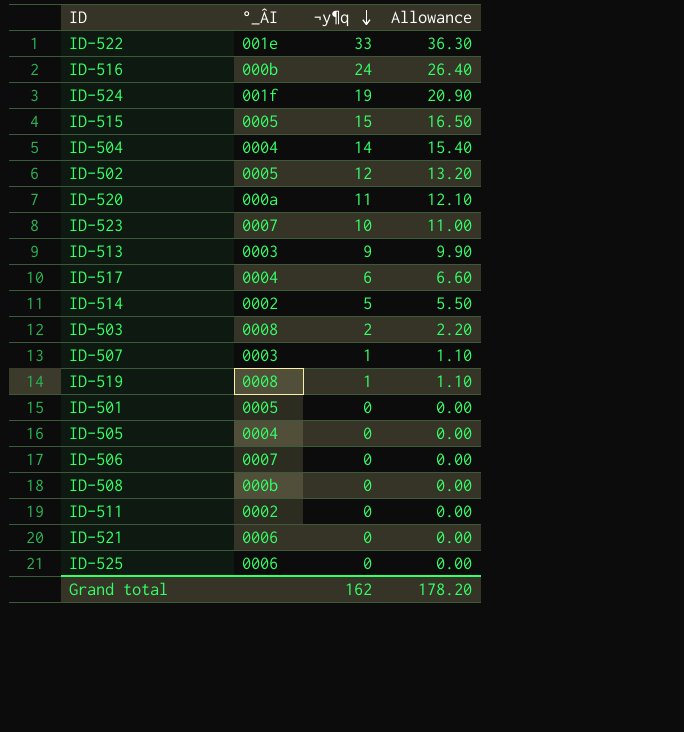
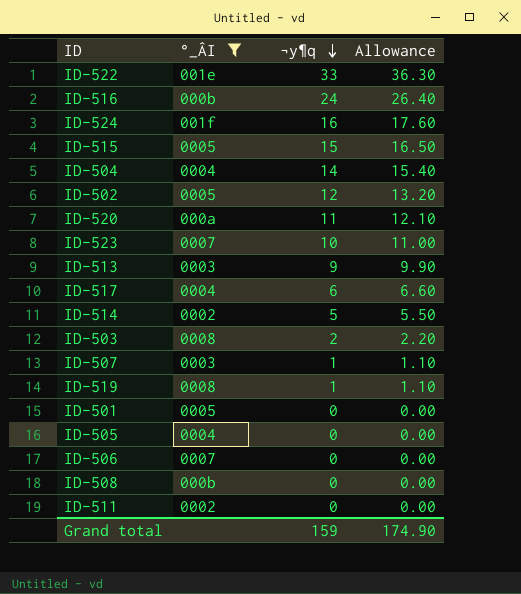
filter: none -> °_ÂI != 0006
ID-524 | ¬y¶q: 19 -> 16
ID-524 | Allowance: 20.90 -> 17.60
Grand total | ¬y¶q: 162 -> 159
Grand total | Allowance: 178.20 -> 174.90

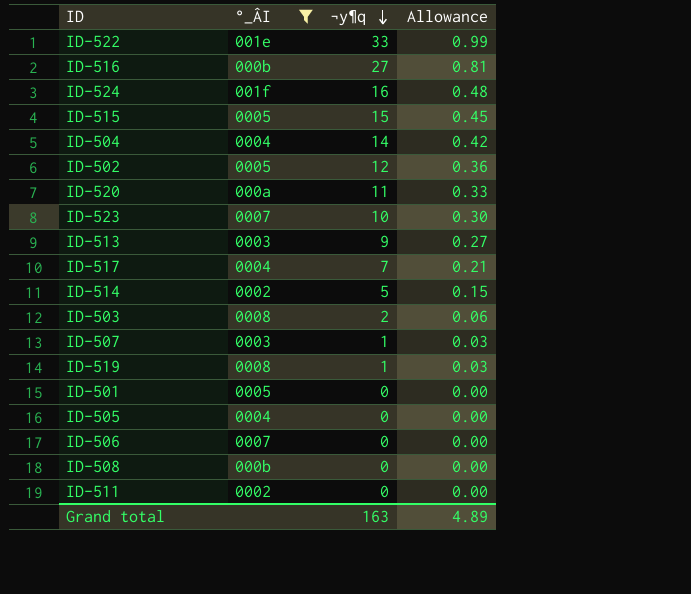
column Allowance | formula: [¬y¶q] * 1.1 -> [¬y¶q] * 0.03
ID-516 | ¬y¶q: 24 -> 27
ID-517 | ¬y¶q: 6 -> 7
Grand total | ¬y¶q: 159 -> 163
Grand total | Allowance: 174.90 -> 4.89

